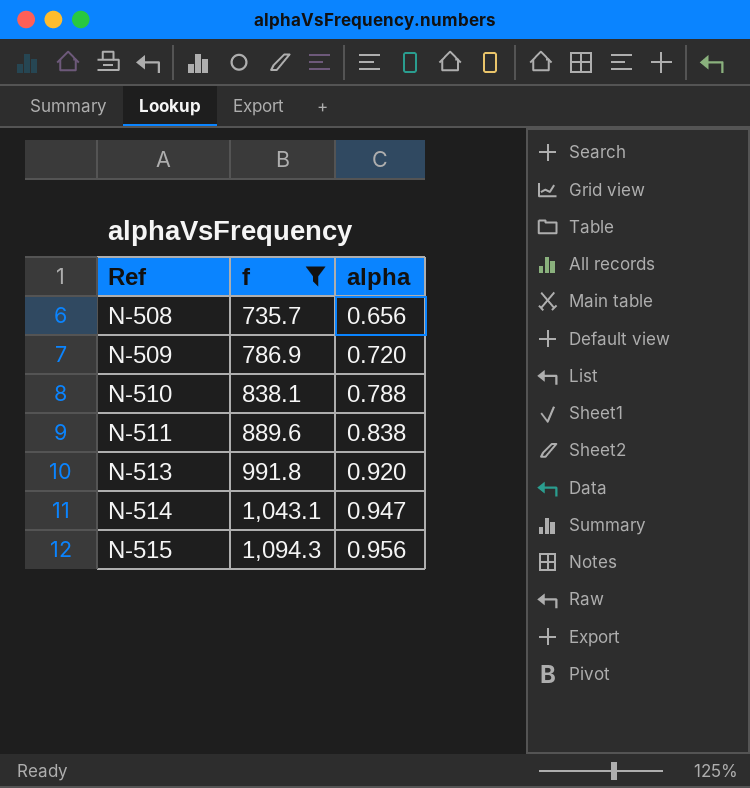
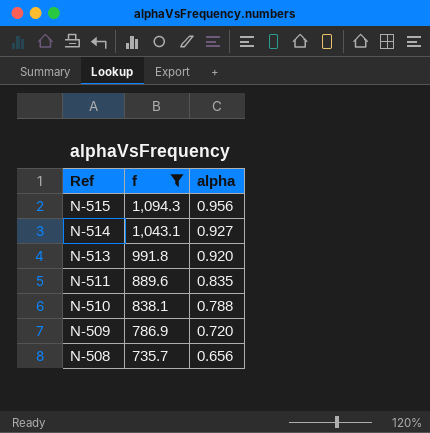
row order: Ref ascending -> Ref descending
N-514 | alpha: 0.947 -> 0.927
N-511 | alpha: 0.838 -> 0.835

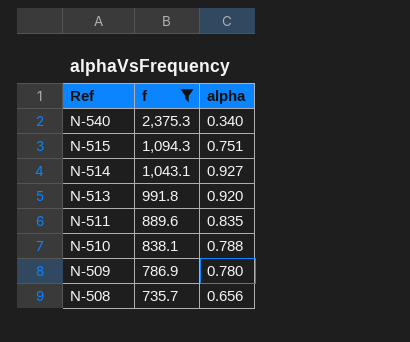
row N-540: none -> 2,375.3 | 0.340
N-515 | alpha: 0.956 -> 0.751
N-509 | alpha: 0.720 -> 0.780

